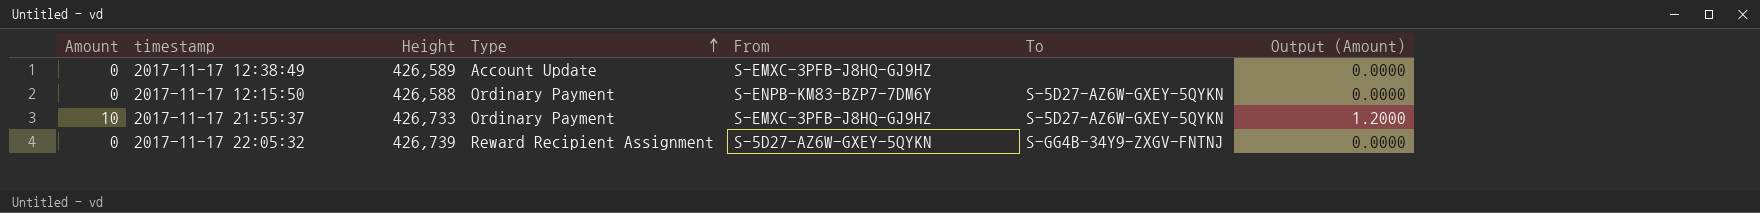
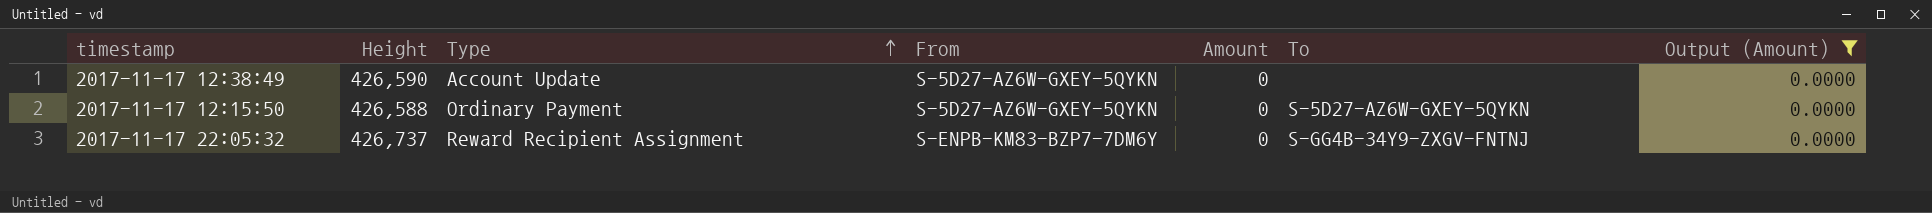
filter: none -> Output (Amount) = 0.0000
column Amount | position: 1 -> 5
2017-11-17 12:38:49 | Height: 426,589 -> 426,590
2017-11-17 12:38:49 | From: S-EMXC-3PFB-J8HQ-GJ9HZ -> S-5D27-AZ6W-GXEY-5QYKN
2017-11-17 12:15:50 | From: S-ENPB-KM83-BZP7-7DM6Y -> S-5D27-AZ6W-GXEY-5QYKN
2017-11-17 22:05:32 | Height: 426,739 -> 426,737
2017-11-17 22:05:32 | From: S-5D27-AZ6W-GXEY-5QYKN -> S-ENPB-KM83-BZP7-7DM6Y

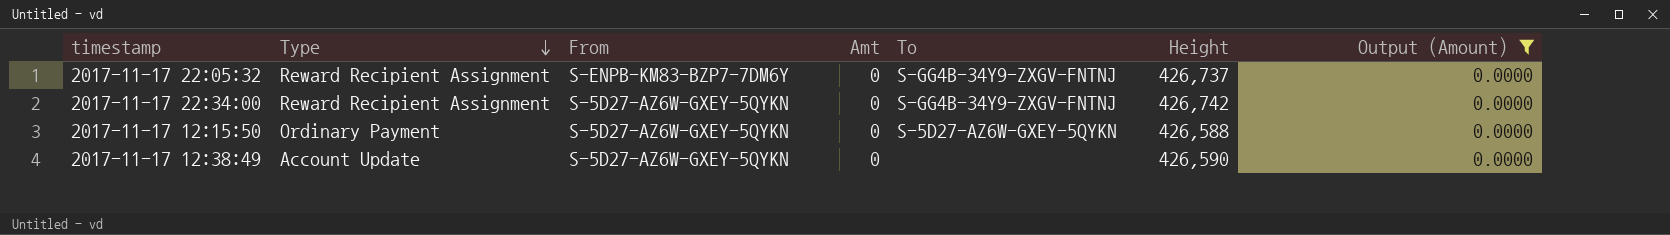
row order: Type ascending -> Type descending
column name: Amount -> Amt
column Height | position: 2 -> 6
row 2017-11-17 22:34:00: none -> Reward Recipient Assignment | S-5D27-AZ6W-GXEY-5QYKN | 0 | S-GG4B-34Y9-ZXGV-FNTNJ | 426,742 | 0.0000

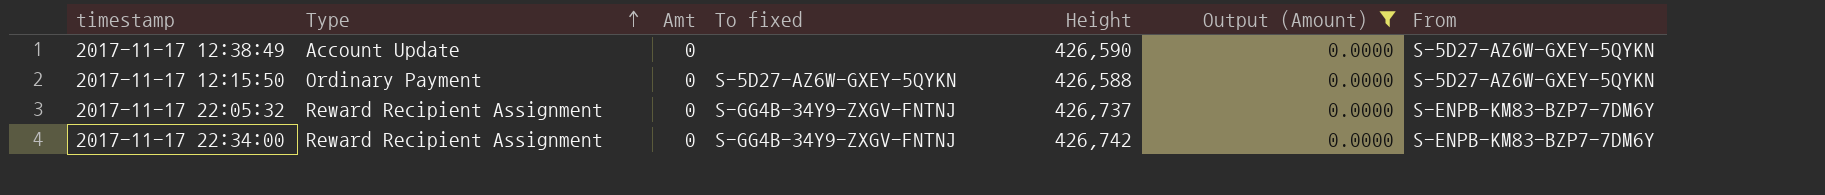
row order: Type descending -> Type ascending
column name: To -> To fixed
column From | position: 3 -> 7
2017-11-17 22:34:00 | From: S-5D27-AZ6W-GXEY-5QYKN -> S-ENPB-KM83-BZP7-7DM6Y

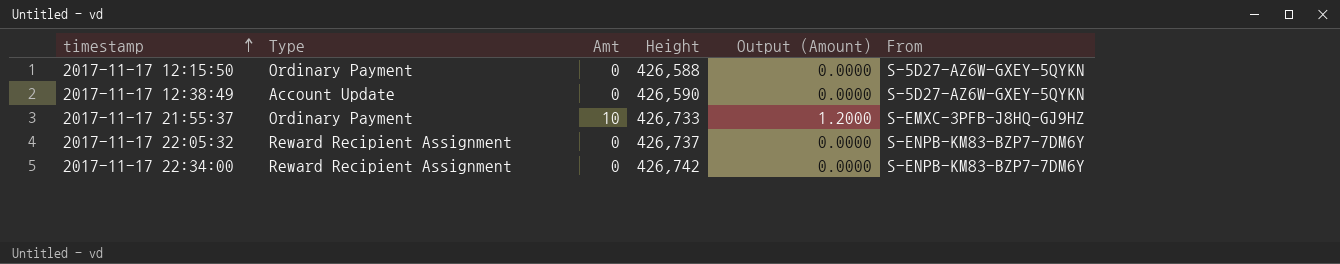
filter: Output (Amount) = 0.0000 -> none
row order: Type ascending -> timestamp ascending
column To fixed | position: 4 -> none

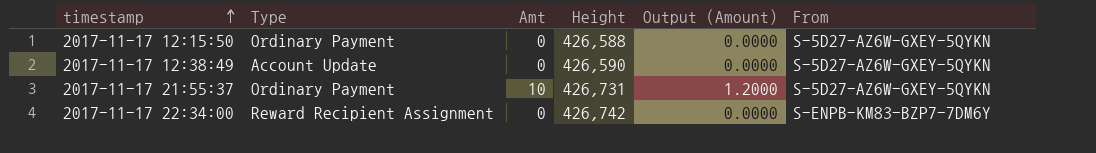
row 2017-11-17 22:05:32: Reward Recipient Assignment | 0 | 426,737 | 0.0000 | S-ENPB-KM83-BZP7-7DM6Y -> none
2017-11-17 21:55:37 | Height: 426,733 -> 426,731
2017-11-17 21:55:37 | From: S-EMXC-3PFB-J8HQ-GJ9HZ -> S-5D27-AZ6W-GXEY-5QYKN

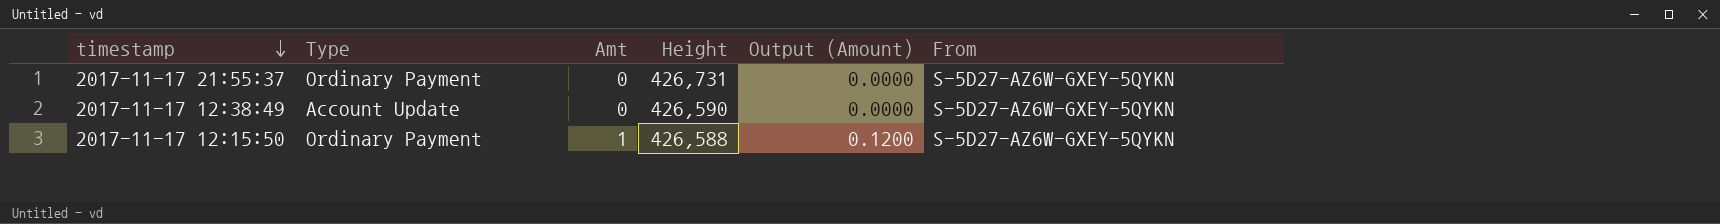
row order: timestamp ascending -> timestamp descending
row 2017-11-17 22:34:00: Reward Recipient Assignment | 0 | 426,742 | 0.0000 | S-ENPB-KM83-BZP7-7DM6Y -> none
2017-11-17 21:55:37 | Amt: 10 -> 0
2017-11-17 21:55:37 | Output (Amount): 1.2000 -> 0.0000
2017-11-17 12:15:50 | Amt: 0 -> 1
2017-11-17 12:15:50 | Output (Amount): 0.0000 -> 0.1200

